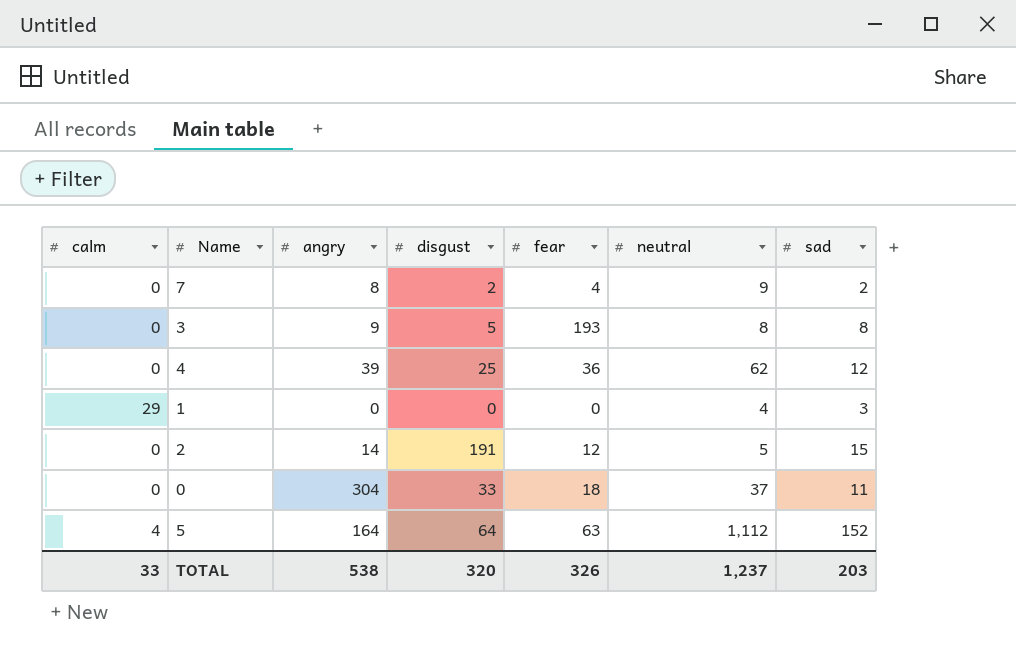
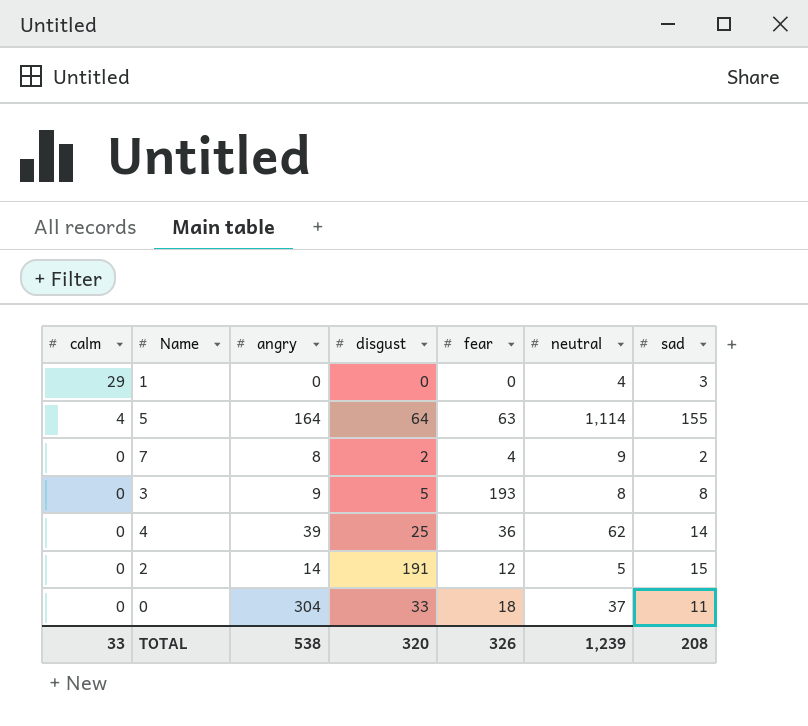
row order: none -> calm descending
5 | neutral: 1,112 -> 1,114
5 | sad: 152 -> 155
4 | sad: 12 -> 14
TOTAL | neutral: 1,237 -> 1,239
TOTAL | sad: 203 -> 208

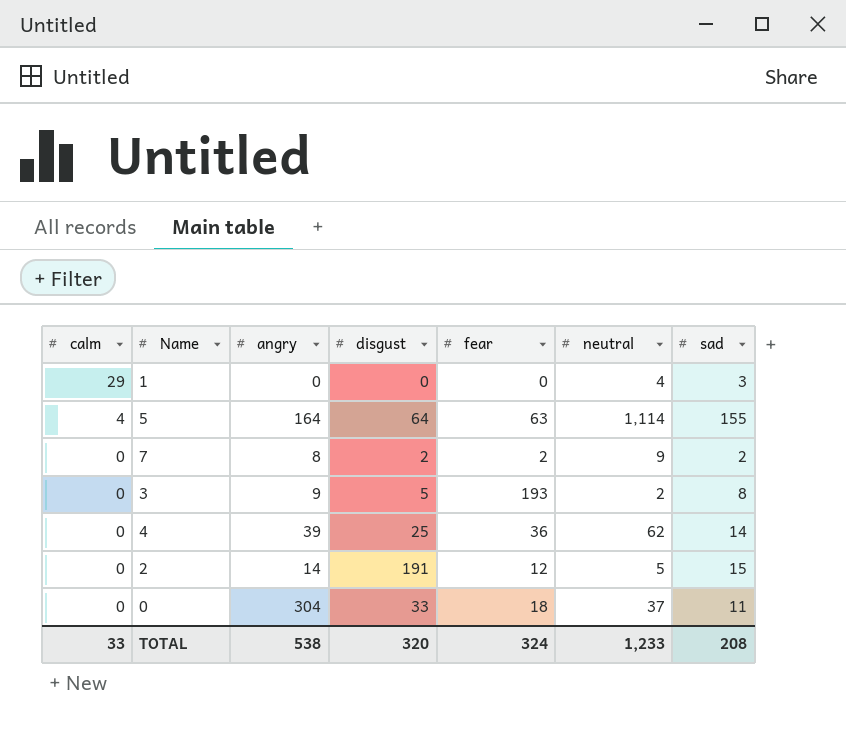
7 | fear: 4 -> 2
3 | neutral: 8 -> 2
TOTAL | fear: 326 -> 324
TOTAL | neutral: 1,239 -> 1,233

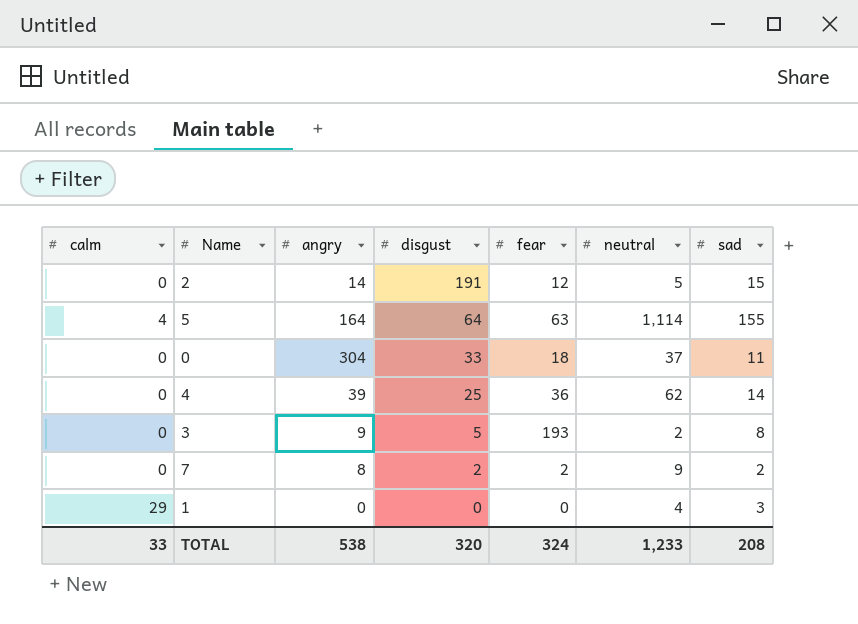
row order: calm descending -> disgust descending

